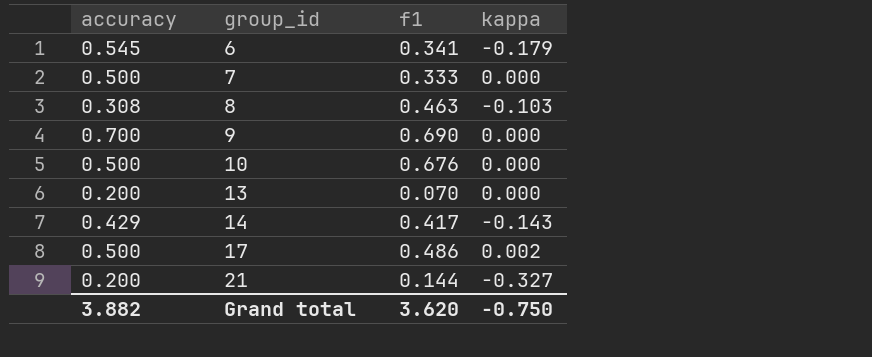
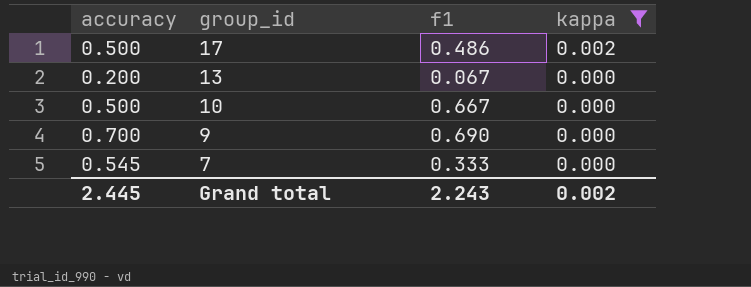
filter: none -> kappa >= 0.000
row order: group_id ascending -> group_id descending
13 | f1: 0.070 -> 0.067
10 | f1: 0.676 -> 0.667
7 | accuracy: 0.500 -> 0.545
Grand total | accuracy: 3.882 -> 2.445
Grand total | f1: 3.620 -> 2.243
Grand total | kappa: -0.750 -> 0.002

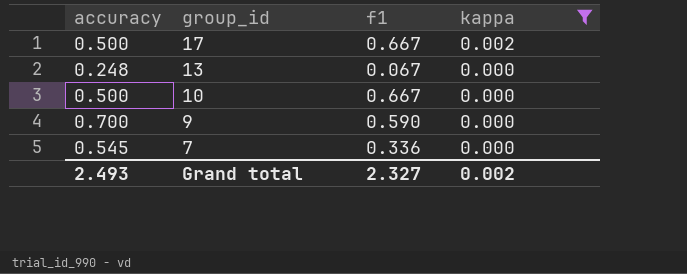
17 | f1: 0.486 -> 0.667
13 | accuracy: 0.200 -> 0.248
9 | f1: 0.690 -> 0.590
7 | f1: 0.333 -> 0.336
Grand total | accuracy: 2.445 -> 2.493
Grand total | f1: 2.243 -> 2.327

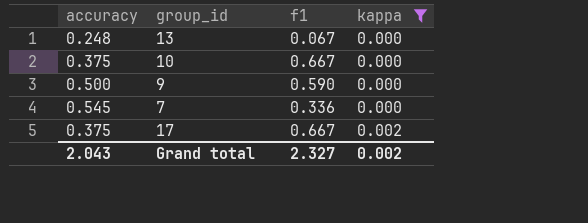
row order: group_id descending -> kappa ascending
10 | accuracy: 0.500 -> 0.375
9 | accuracy: 0.700 -> 0.500
17 | accuracy: 0.500 -> 0.375
Grand total | accuracy: 2.493 -> 2.043

